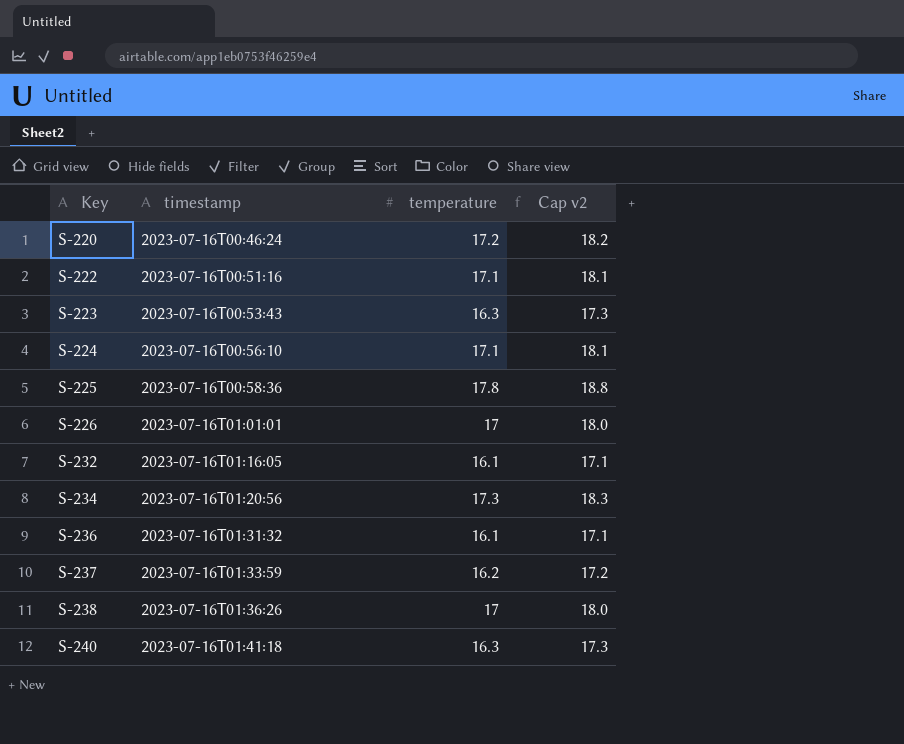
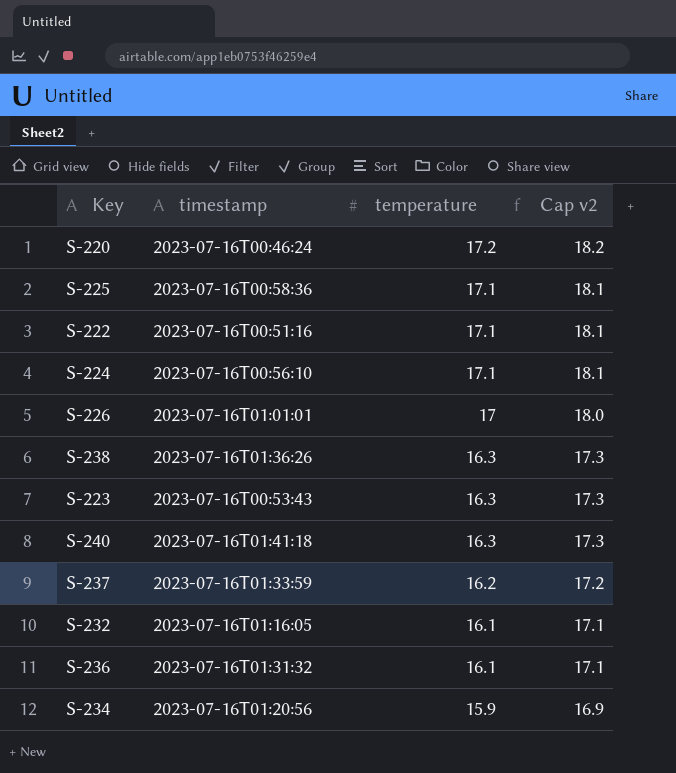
row order: Key ascending -> temperature descending
S-225 | temperature: 17.8 -> 17.1
S-225 | Cap v2: 18.8 -> 18.1
S-238 | temperature: 17 -> 16.3
S-238 | Cap v2: 18.0 -> 17.3
S-234 | temperature: 17.3 -> 15.9
S-234 | Cap v2: 18.3 -> 16.9

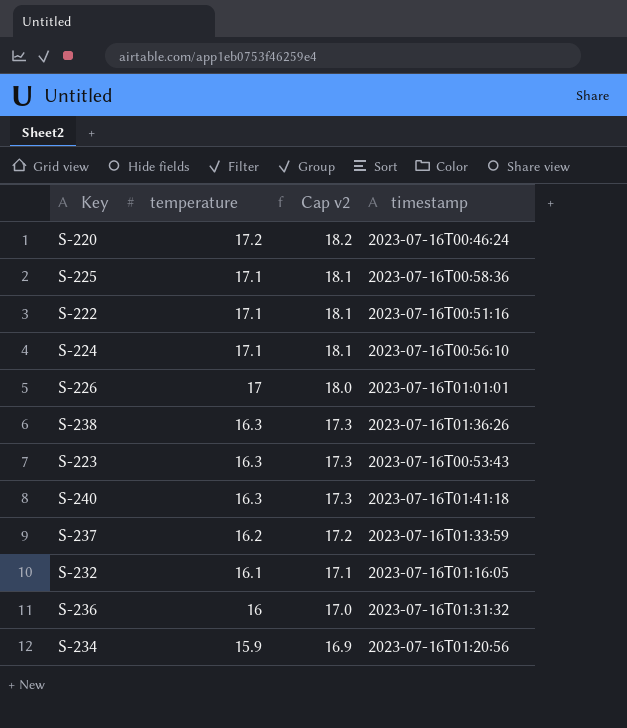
column timestamp | position: 2 -> 4
S-236 | temperature: 16.1 -> 16
S-236 | Cap v2: 17.1 -> 17.0

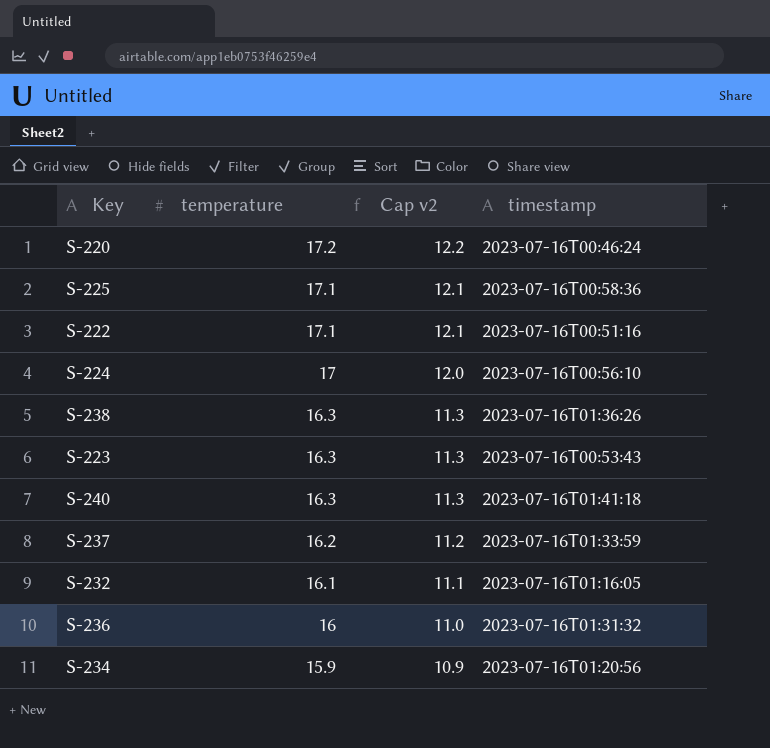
column Cap v2 | formula: [temperature] + 1 -> [temperature] - 5
row S-226: 17 | 18.0 | 2023-07-16T01:01:01 -> none
S-224 | temperature: 17.1 -> 17

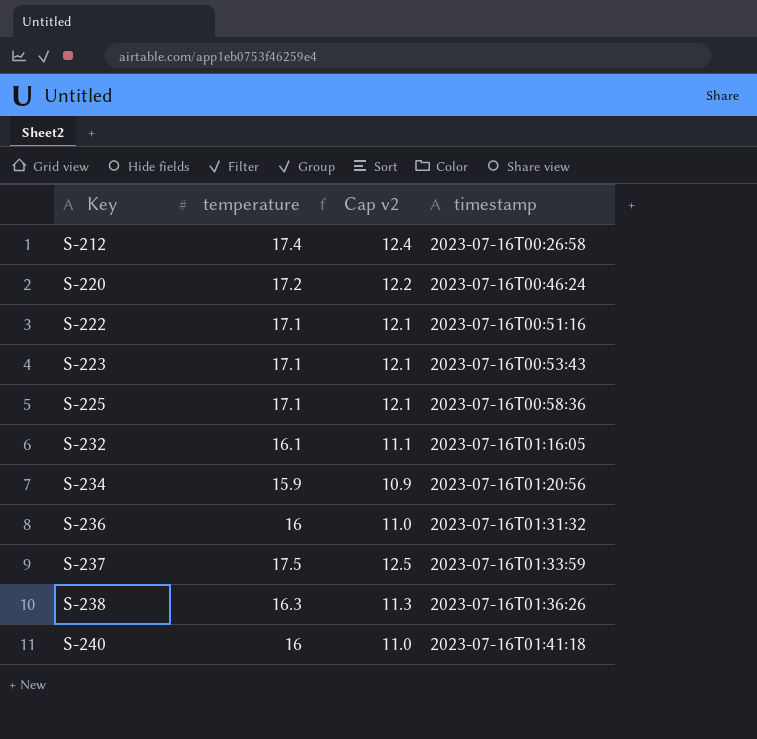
row order: temperature descending -> Key ascending
row S-224: 17 | 12.0 | 2023-07-16T00:56:10 -> none
row S-212: none -> 17.4 | 12.4 | 2023-07-16T00:26:58
S-223 | temperature: 16.3 -> 17.1
S-223 | Cap v2: 11.3 -> 12.1
S-237 | temperature: 16.2 -> 17.5
S-237 | Cap v2: 11.2 -> 12.5
S-240 | temperature: 16.3 -> 16
S-240 | Cap v2: 11.3 -> 11.0

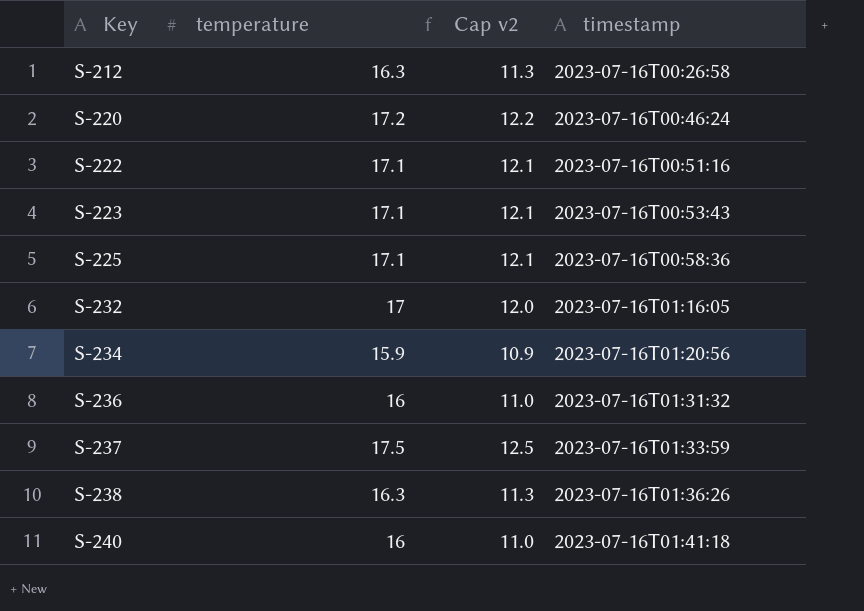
S-212 | temperature: 17.4 -> 16.3
S-212 | Cap v2: 12.4 -> 11.3
S-232 | temperature: 16.1 -> 17
S-232 | Cap v2: 11.1 -> 12.0

